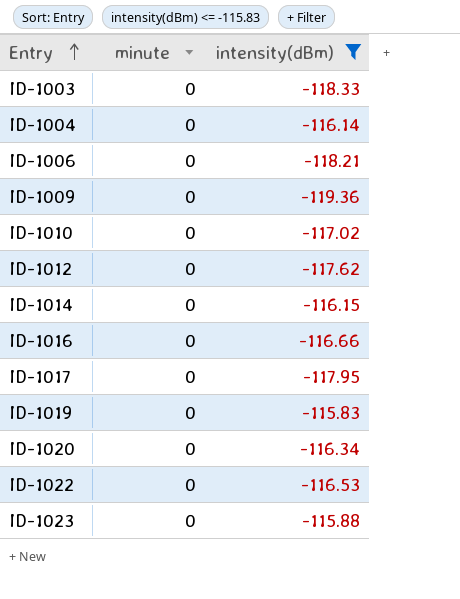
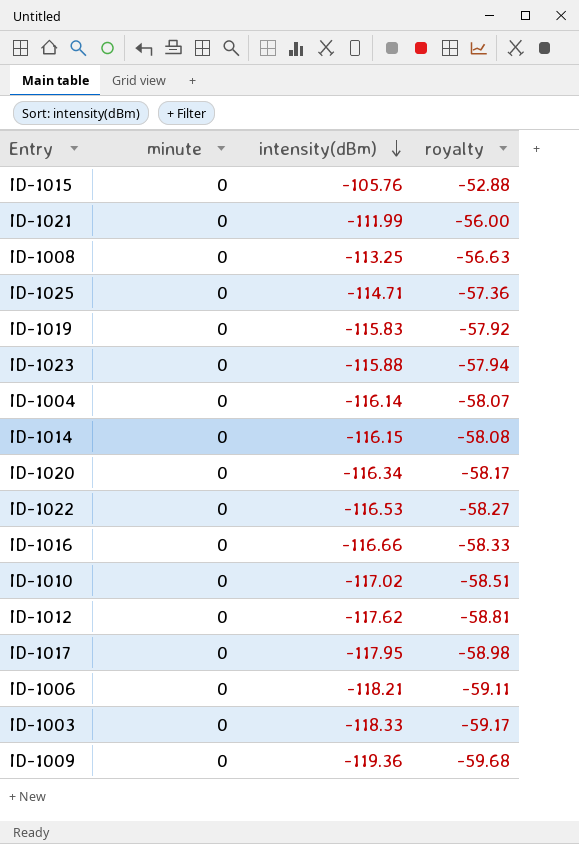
filter: intensity(dBm) <= -115.83 -> none
row order: Entry ascending -> intensity(dBm) descending
column royalty | formula: none -> [intensity(dBm)] * 0.5

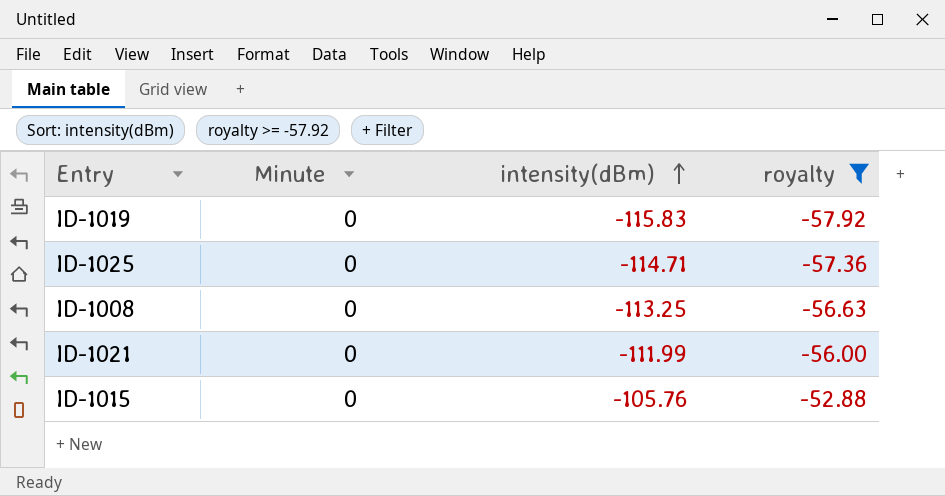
filter: none -> royalty >= -57.92
row order: intensity(dBm) descending -> intensity(dBm) ascending
column name: minute -> Minute

